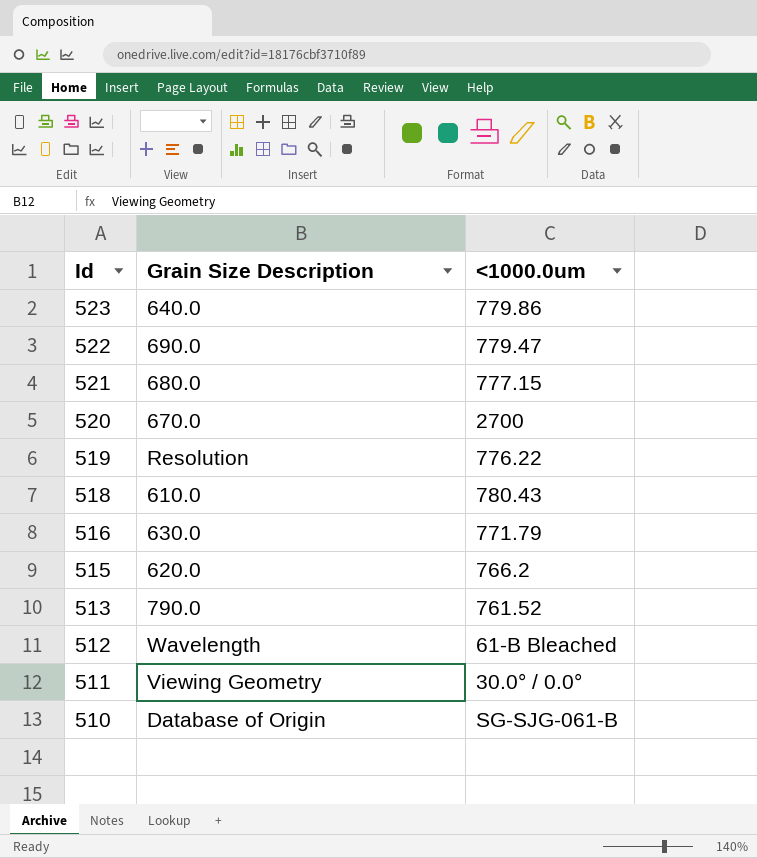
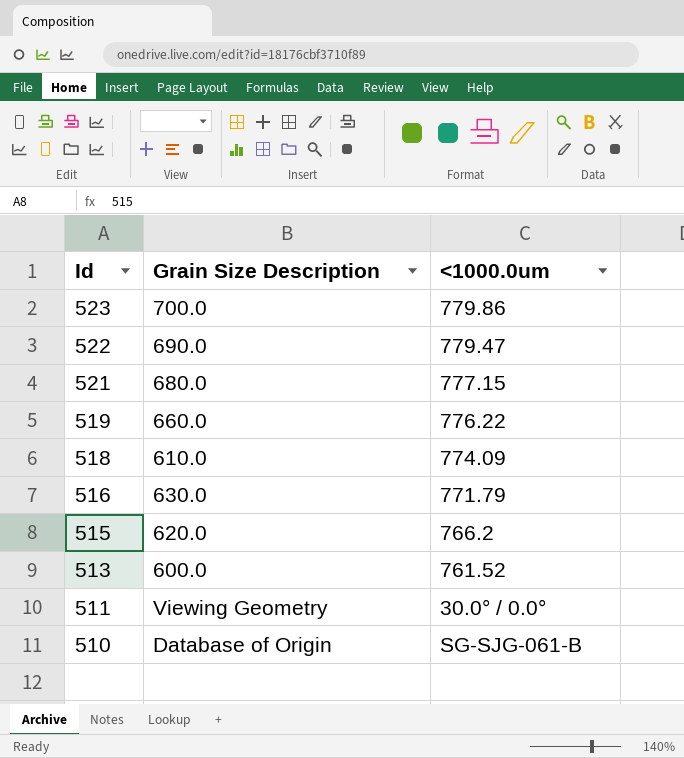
row 520: 670.0 | 2700 -> none
row 512: Wavelength | 61-B Bleached -> none
523 | Grain Size Description: 640.0 -> 700.0
519 | Grain Size Description: Resolution -> 660.0
518 | <1000.0um: 780.43 -> 774.09
513 | Grain Size Description: 790.0 -> 600.0

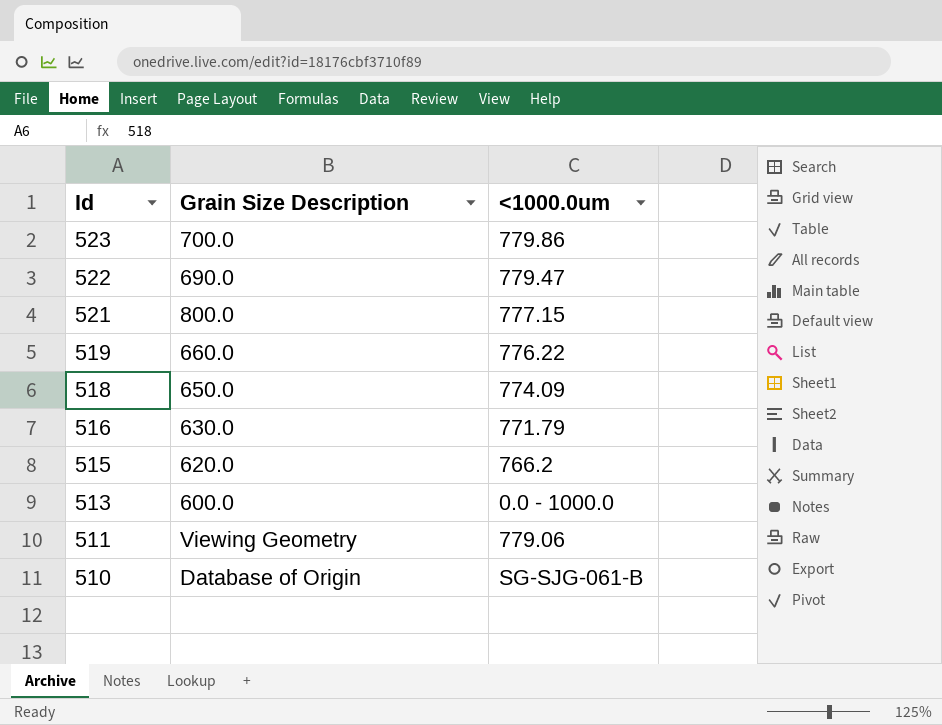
521 | Grain Size Description: 680.0 -> 800.0
518 | Grain Size Description: 610.0 -> 650.0
513 | <1000.0um: 761.52 -> 0.0 - 1000.0
511 | <1000.0um: 30.0° / 0.0° -> 779.06

